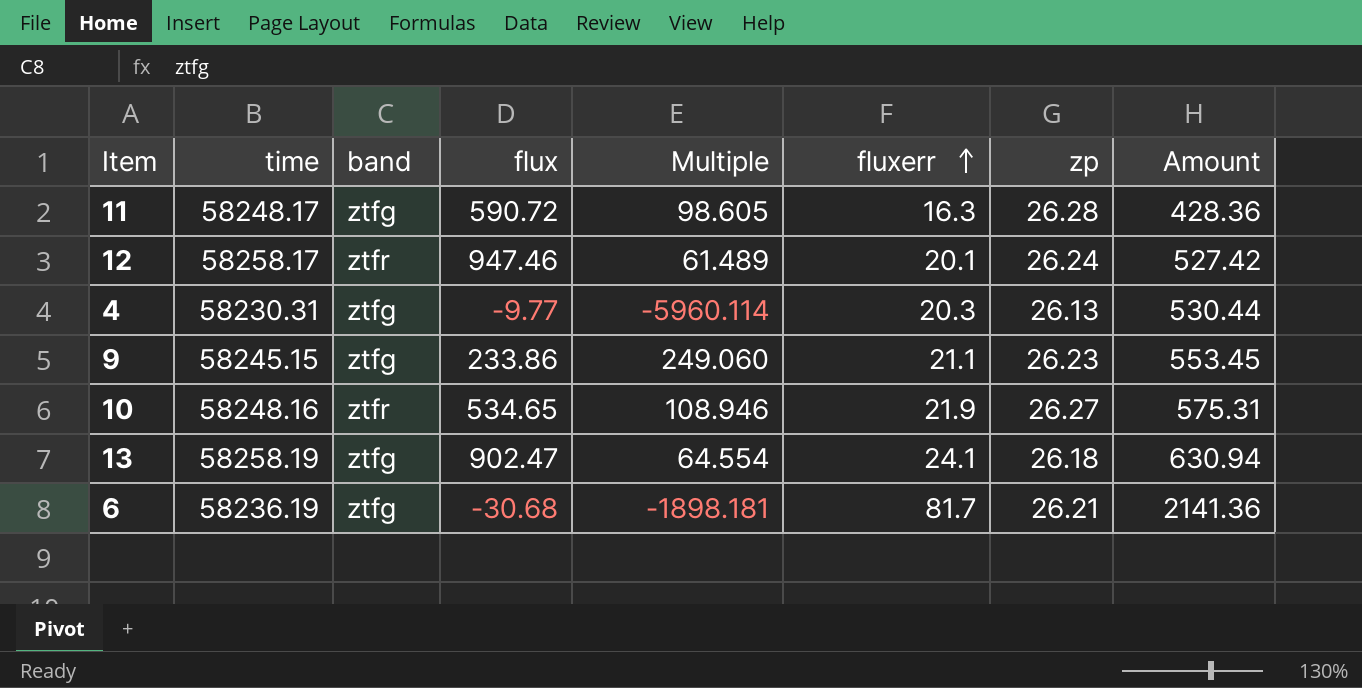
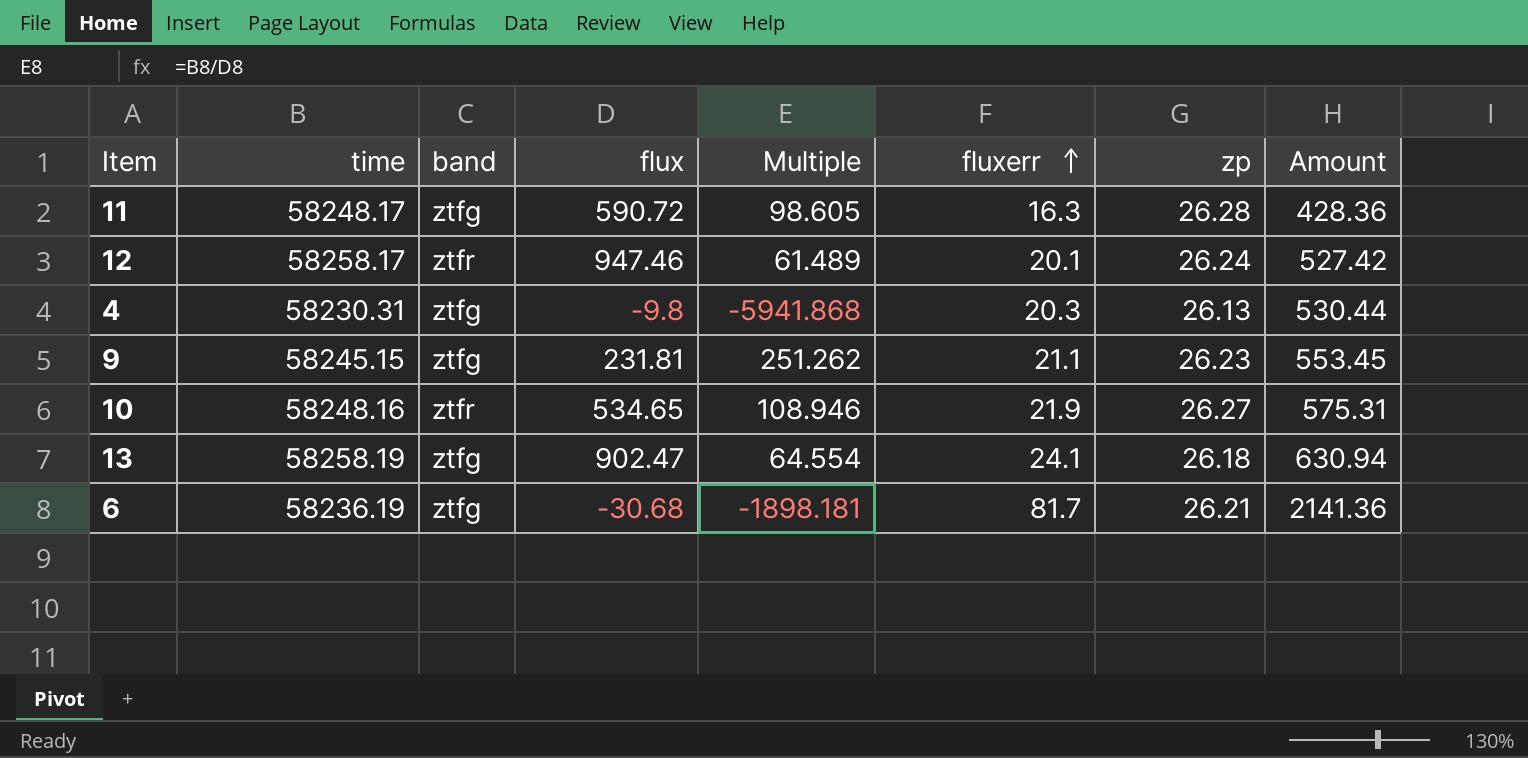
4 | flux: -9.77 -> -9.8
4 | Multiple: -5960.114 -> -5941.868
9 | flux: 233.86 -> 231.81
9 | Multiple: 249.060 -> 251.262

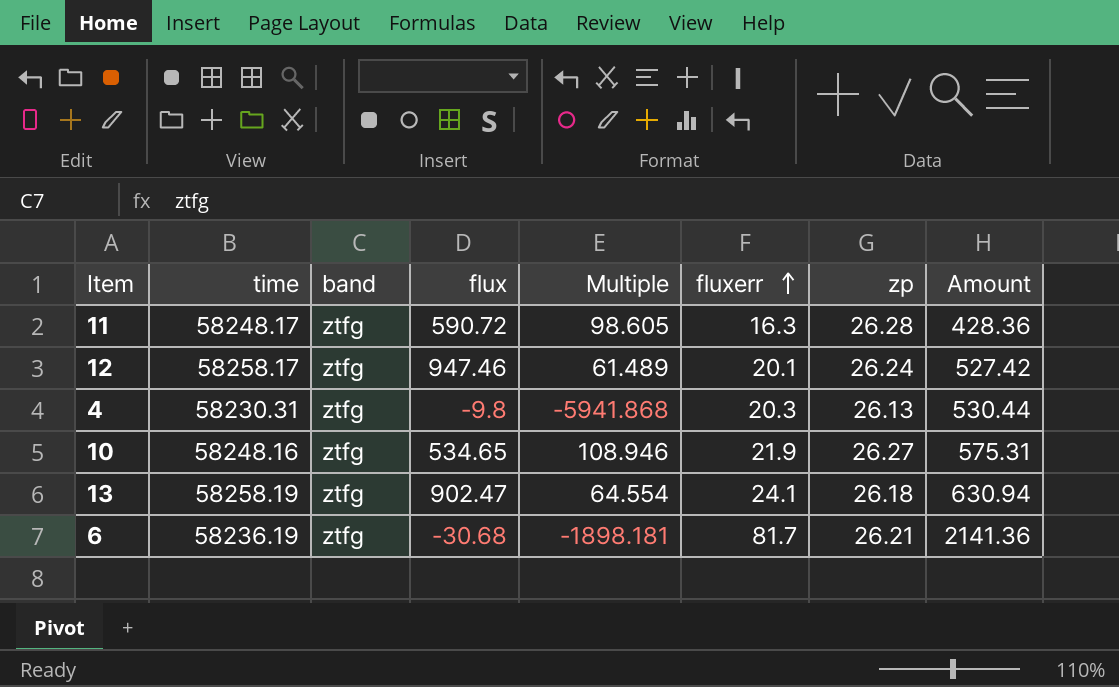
row 9: 58245.15 | ztfg | 231.81 | 251.262 | 21.1 | 26.23 | 553.45 -> none
12 | band: ztfr -> ztfg
10 | band: ztfr -> ztfg

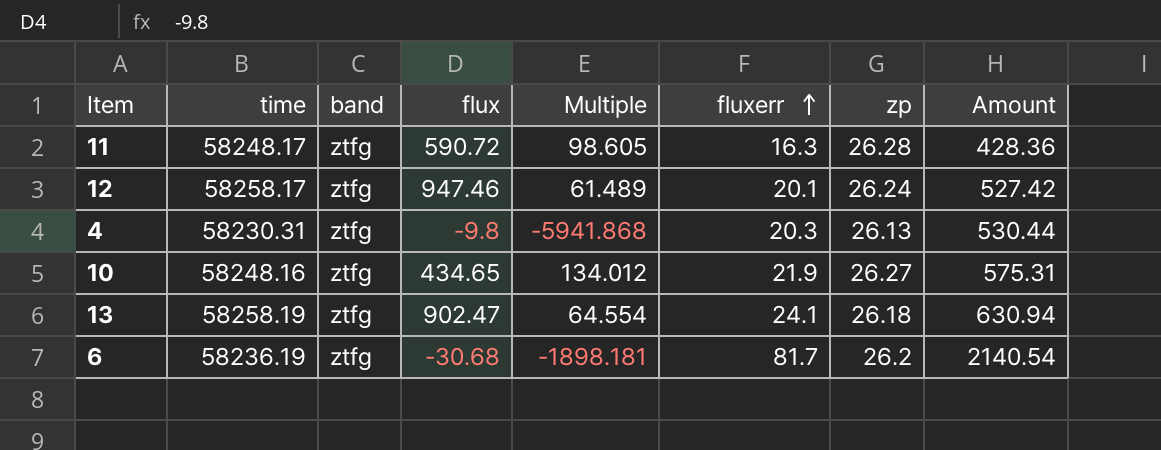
10 | flux: 534.65 -> 434.65
10 | Multiple: 108.946 -> 134.012
6 | zp: 26.21 -> 26.2
6 | Amount: 2141.36 -> 2140.54

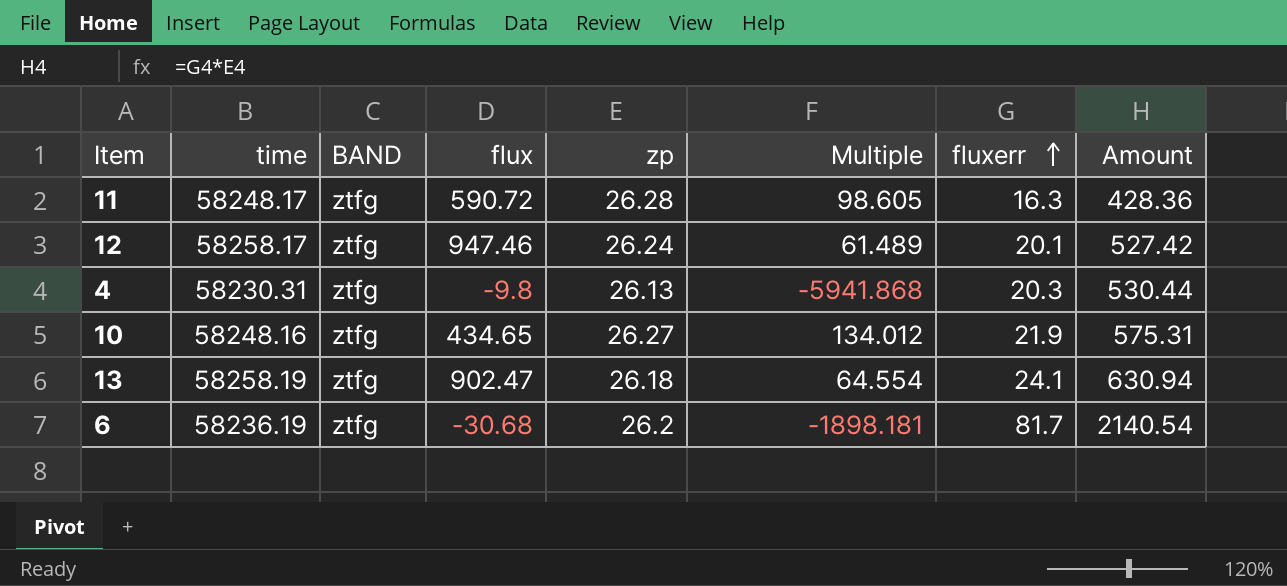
column name: band -> BAND
column zp | position: 7 -> 5

